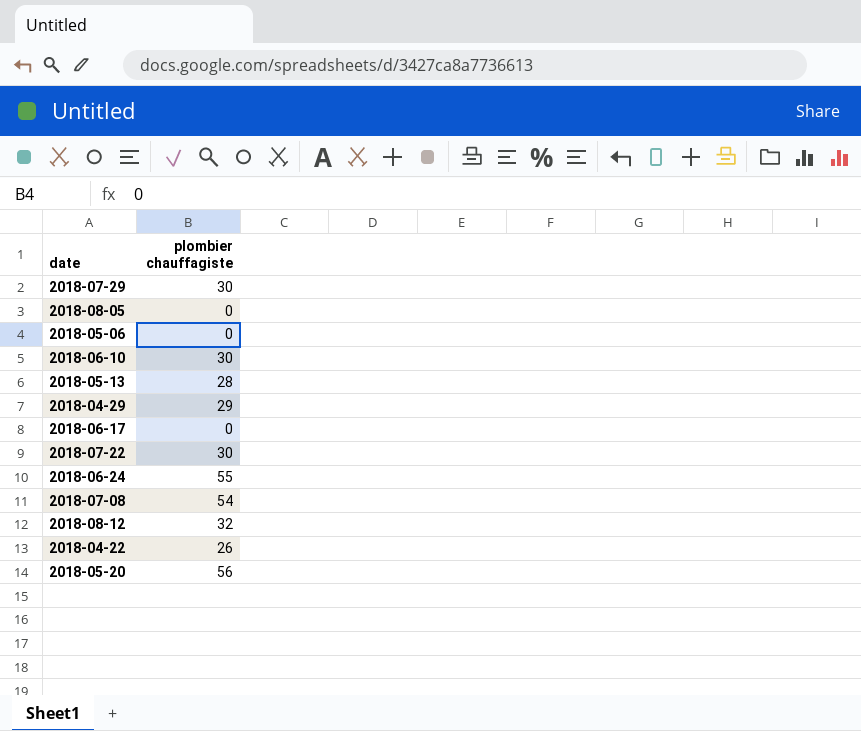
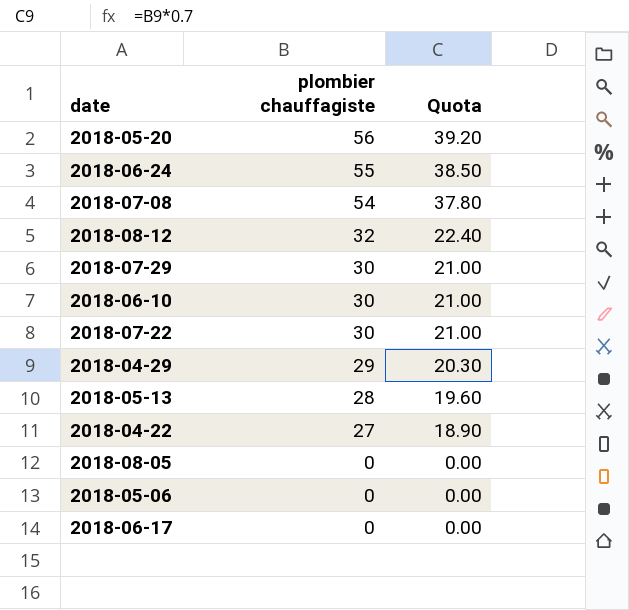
row order: none -> plombier chauffagiste descending
column Quota | formula: none -> [plombier chauffagiste] * 0.7
2018-04-22 | plombier chauffagiste: 26 -> 27

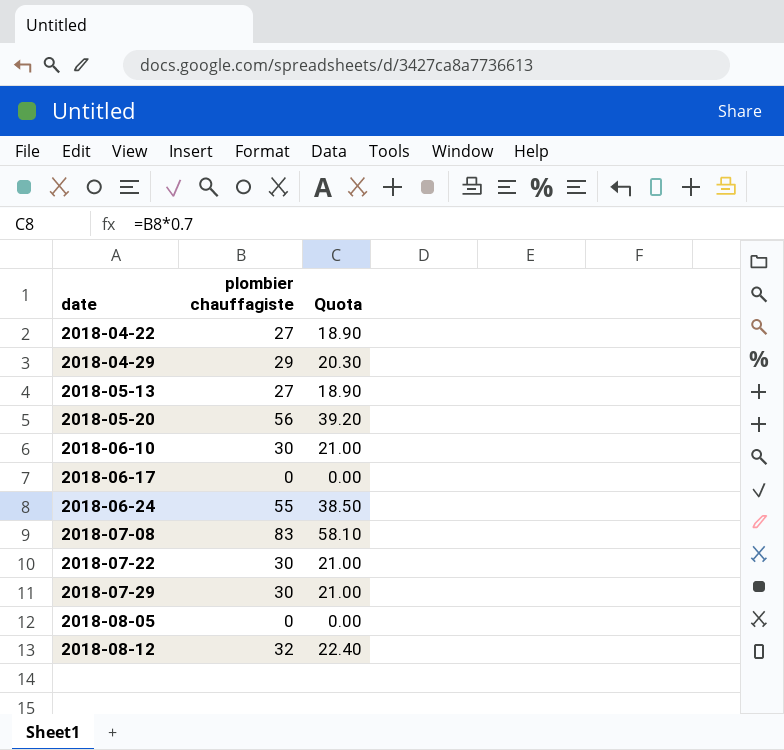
row order: plombier chauffagiste descending -> date ascending
row 2018-05-06: 0 | 0.00 -> none
2018-05-13 | plombier chauffagiste: 28 -> 27
2018-05-13 | Quota: 19.60 -> 18.90
2018-07-08 | plombier chauffagiste: 54 -> 83
2018-07-08 | Quota: 37.80 -> 58.10

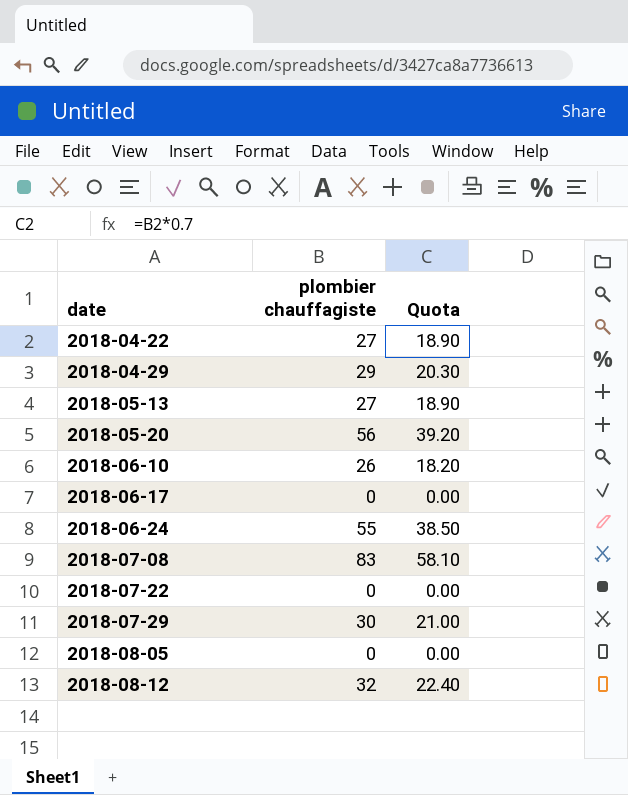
2018-06-10 | plombier chauffagiste: 30 -> 26
2018-06-10 | Quota: 21.00 -> 18.20
2018-07-22 | plombier chauffagiste: 30 -> 0
2018-07-22 | Quota: 21.00 -> 0.00

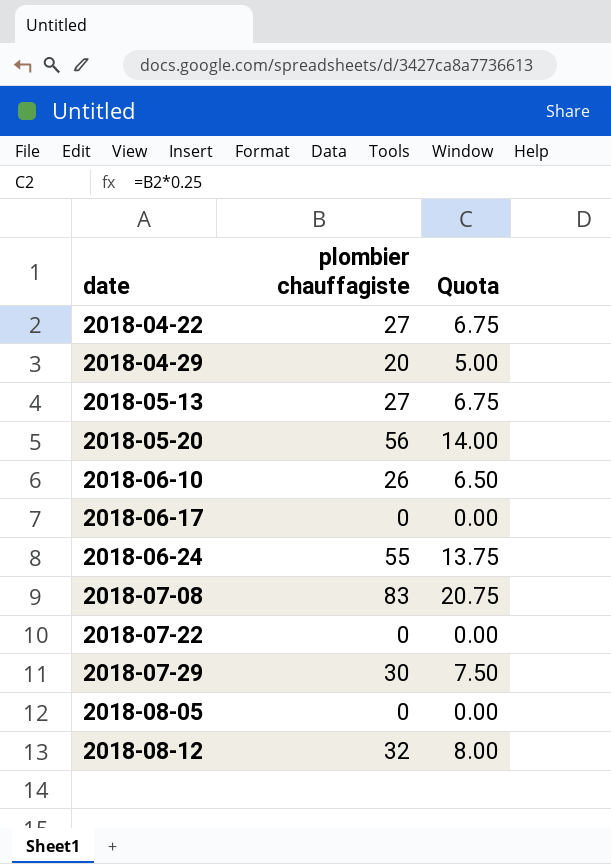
column Quota | formula: [plombier chauffagiste] * 0.7 -> [plombier chauffagiste] * 0.25
2018-04-29 | plombier chauffagiste: 29 -> 20

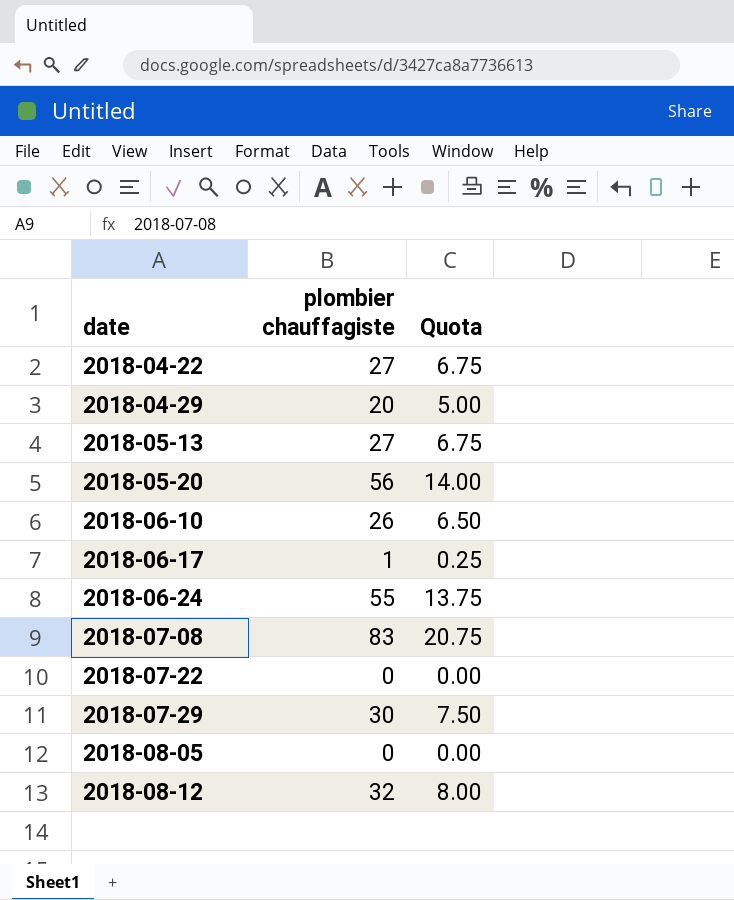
2018-06-17 | plombier chauffagiste: 0 -> 1
2018-06-17 | Quota: 0.00 -> 0.25

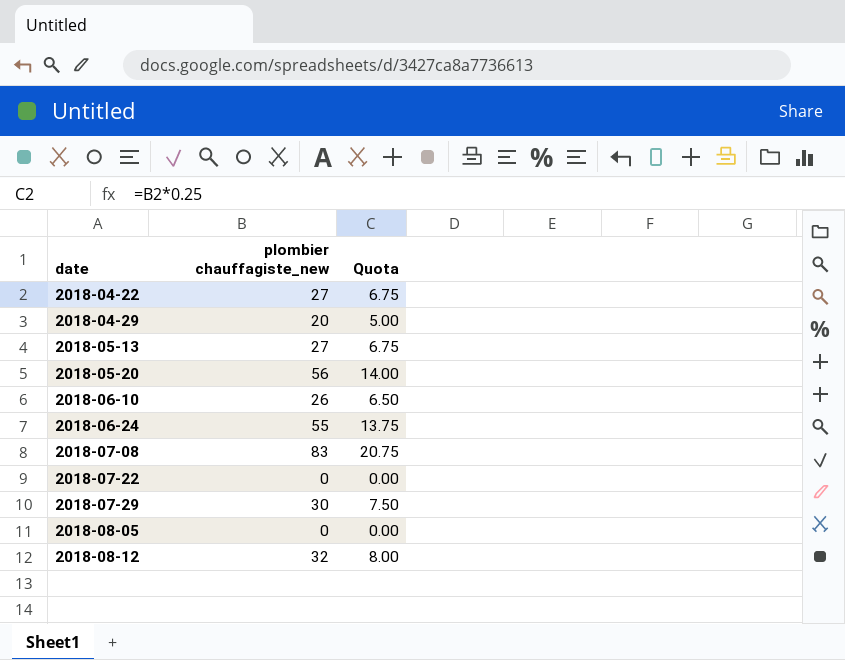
column name: plombier chauffagiste -> plombier chauffagiste_new
row 2018-06-17: 1 | 0.25 -> none

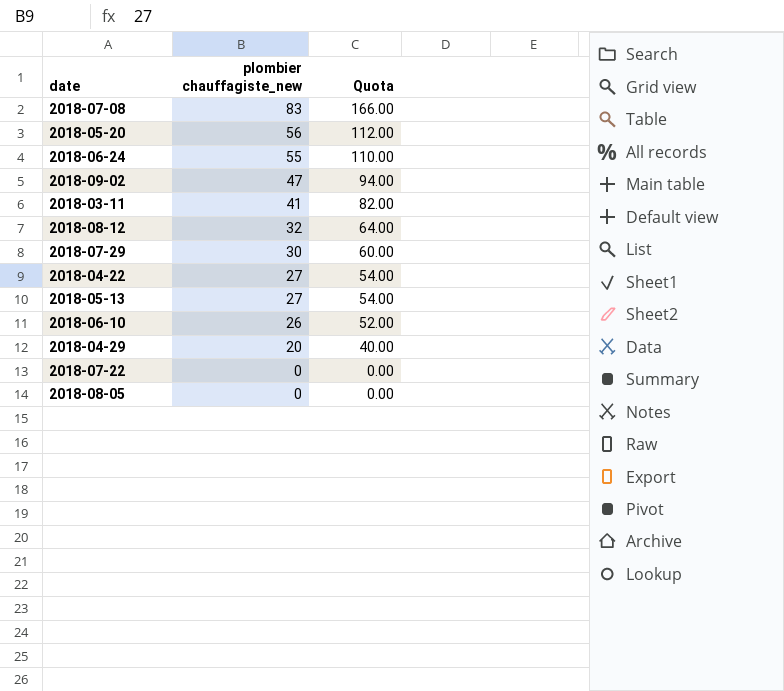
row order: date ascending -> plombier chauffagiste_new descending
column Quota | formula: [plombier chauffagiste_new] * 0.25 -> [plombier chauffagiste_new] * 2
row 2018-09-02: none -> 47 | 94.00
row 2018-03-11: none -> 41 | 82.00

